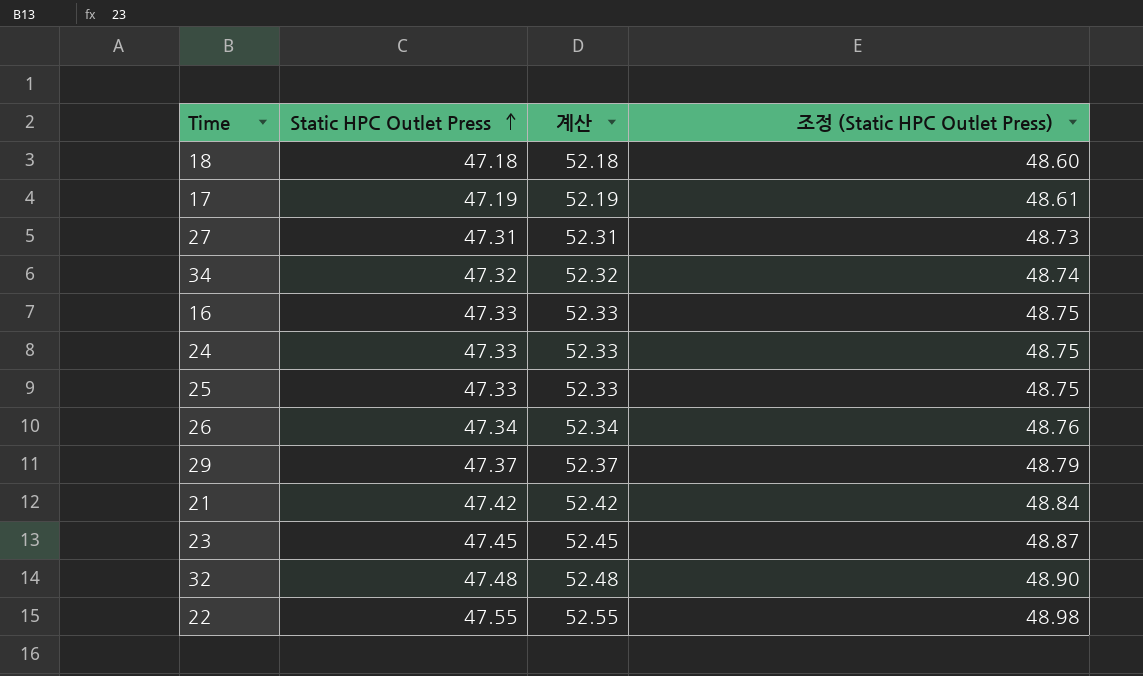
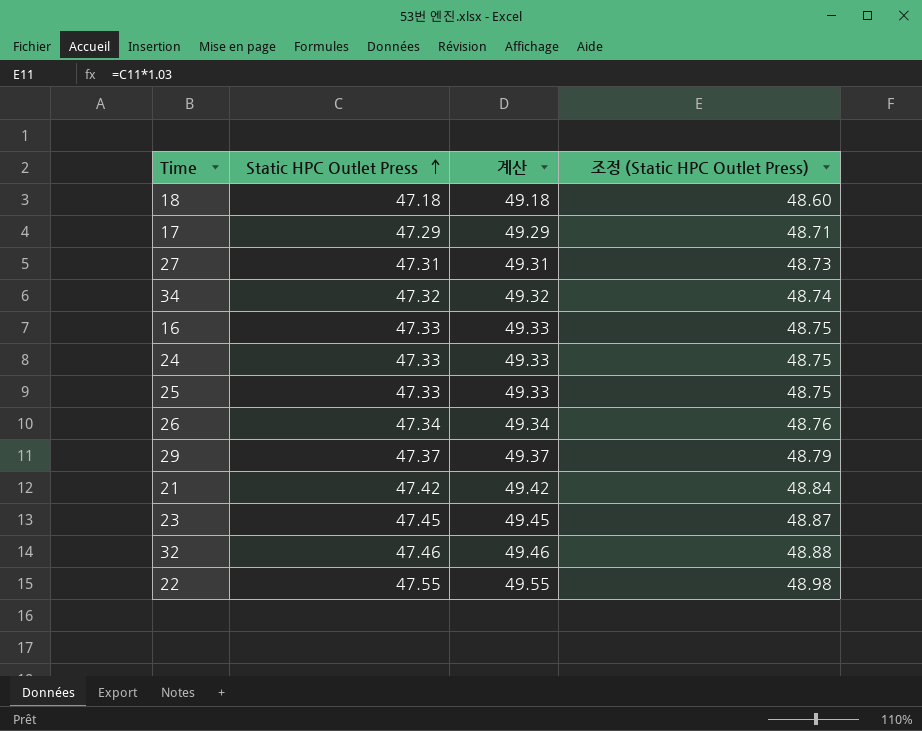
column 계산 | formula: [Static HPC Outlet Press] + 5 -> [Static HPC Outlet Press] + 2
17 | Static HPC Outlet Press: 47.19 -> 47.29
17 | 조정 (Static HPC Outlet Press): 48.61 -> 48.71
32 | Static HPC Outlet Press: 47.48 -> 47.46
32 | 조정 (Static HPC Outlet Press): 48.90 -> 48.88

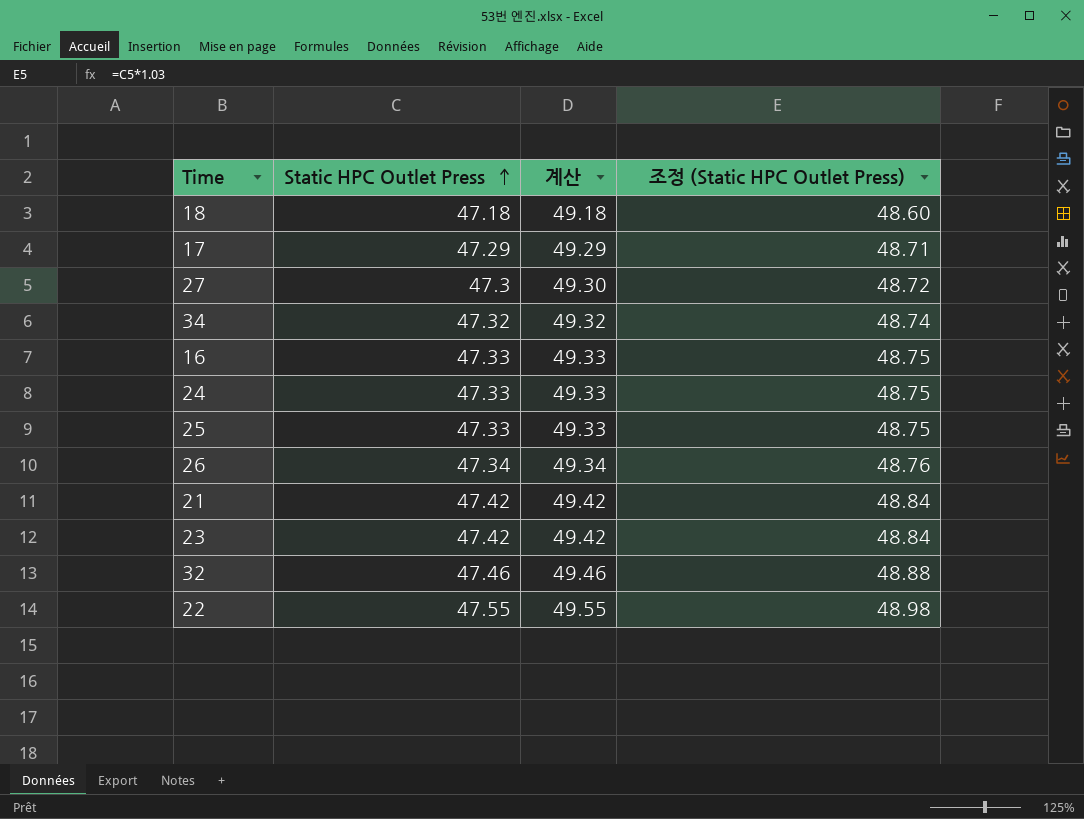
row 29: 47.37 | 49.37 | 48.79 -> none
27 | Static HPC Outlet Press: 47.31 -> 47.3
27 | 계산: 49.31 -> 49.30
27 | 조정 (Static HPC Outlet Press): 48.73 -> 48.72
23 | Static HPC Outlet Press: 47.45 -> 47.42
23 | 계산: 49.45 -> 49.42
23 | 조정 (Static HPC Outlet Press): 48.87 -> 48.84

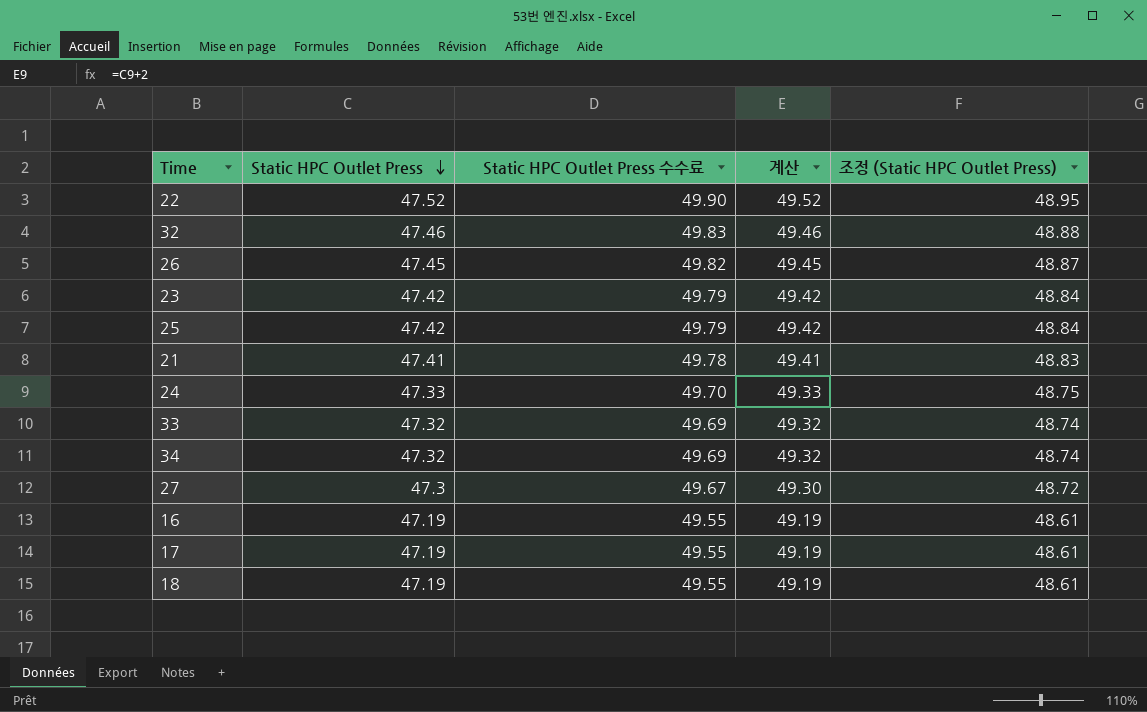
row order: Static HPC Outlet Press ascending -> Static HPC Outlet Press descending
column Static HPC Outlet Press 수수료 | formula: none -> [Static HPC Outlet Press] * 1.05
22 | Static HPC Outlet Press: 47.55 -> 47.52
22 | 계산: 49.55 -> 49.52
22 | 조정 (Static HPC Outlet Press): 48.98 -> 48.95
26 | Static HPC Outlet Press: 47.34 -> 47.45
26 | 계산: 49.34 -> 49.45
26 | 조정 (Static HPC Outlet Press): 48.76 -> 48.87
25 | Static HPC Outlet Press: 47.33 -> 47.42
25 | 계산: 49.33 -> 49.42
25 | 조정 (Static HPC Outlet Press): 48.75 -> 48.84
21 | Static HPC Outlet Press: 47.42 -> 47.41
21 | 계산: 49.42 -> 49.41
21 | 조정 (Static HPC Outlet Press): 48.84 -> 48.83
row 33: none -> 47.32 | 49.69 | 49.32 | 48.74
16 | Static HPC Outlet Press: 47.33 -> 47.19
16 | 계산: 49.33 -> 49.19
16 | 조정 (Static HPC Outlet Press): 48.75 -> 48.61
17 | Static HPC Outlet Press: 47.29 -> 47.19
17 | 계산: 49.29 -> 49.19
17 | 조정 (Static HPC Outlet Press): 48.71 -> 48.61
18 | Static HPC Outlet Press: 47.18 -> 47.19
18 | 계산: 49.18 -> 49.19
18 | 조정 (Static HPC Outlet Press): 48.60 -> 48.61

